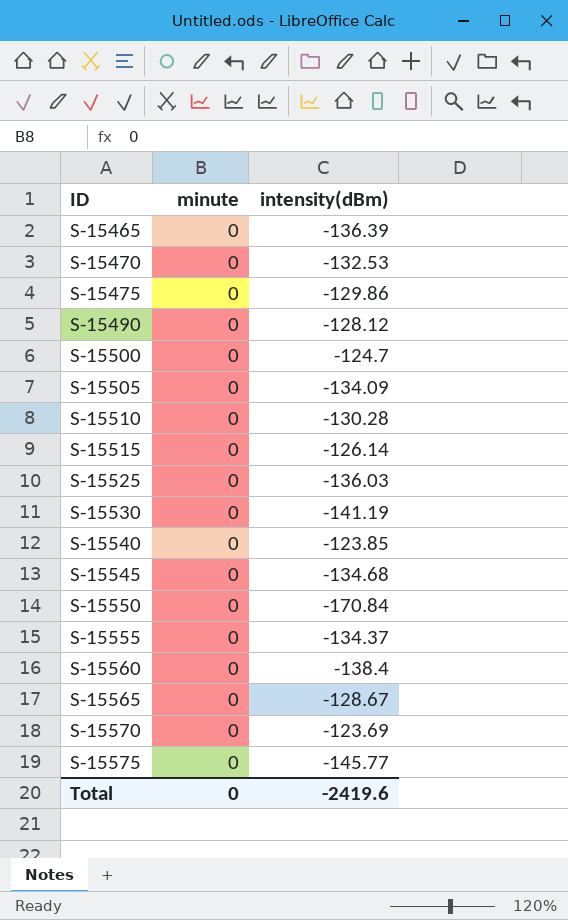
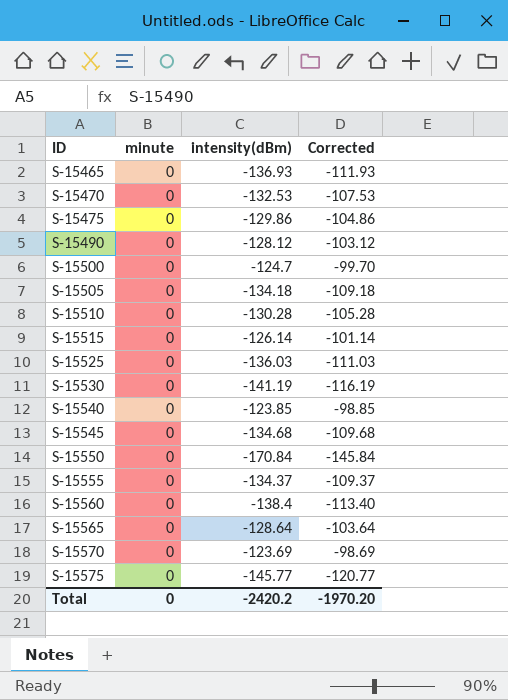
column Corrected | formula: none -> [intensity(dBm)] + 25
S-15465 | intensity(dBm): -136.39 -> -136.93
S-15505 | intensity(dBm): -134.09 -> -134.18
S-15565 | intensity(dBm): -128.67 -> -128.64
Total | intensity(dBm): -2419.6 -> -2420.2

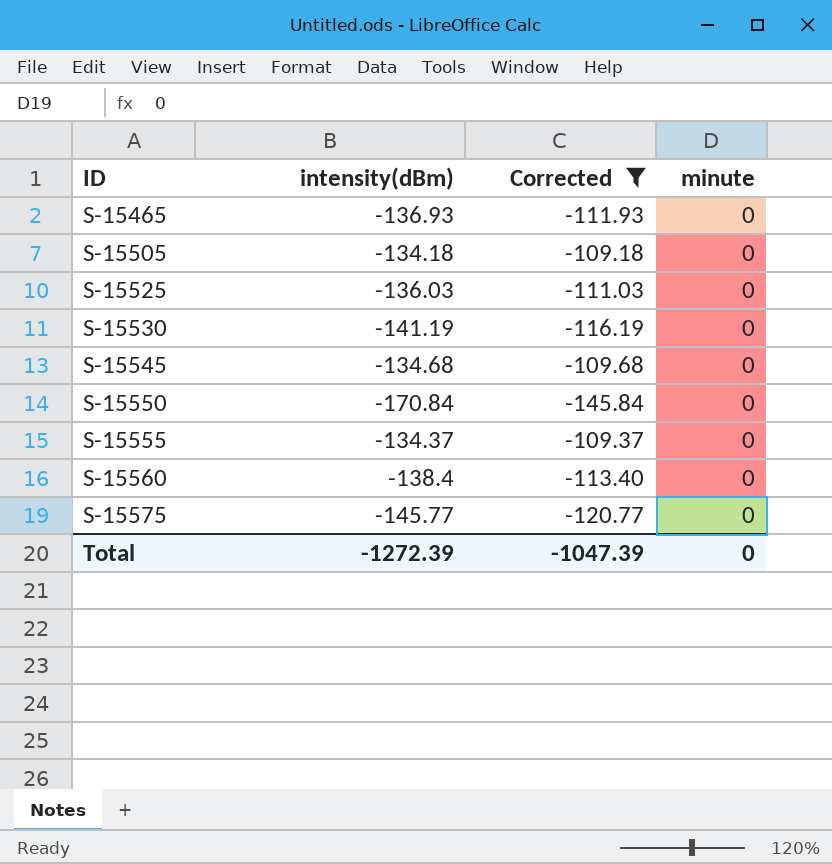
filter: none -> Corrected <= -109.18
column minute | position: 2 -> 4
Total | intensity(dBm): -2420.2 -> -1272.39
Total | Corrected: -1970.20 -> -1047.39

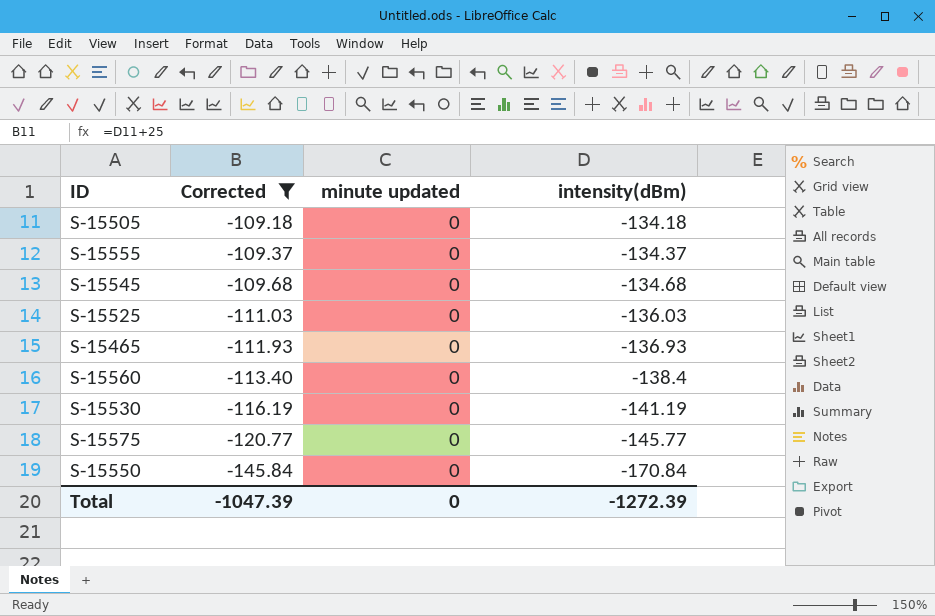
row order: ID ascending -> Corrected descending
column name: minute -> minute updated
column intensity(dBm) | position: 2 -> 4

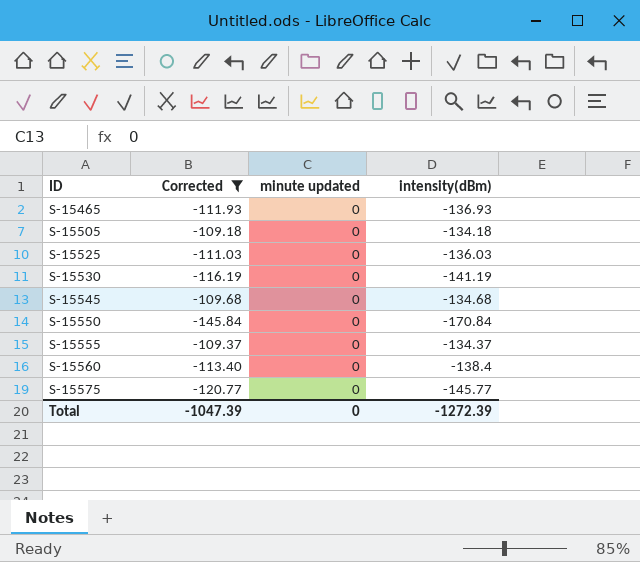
row order: Corrected descending -> ID ascending

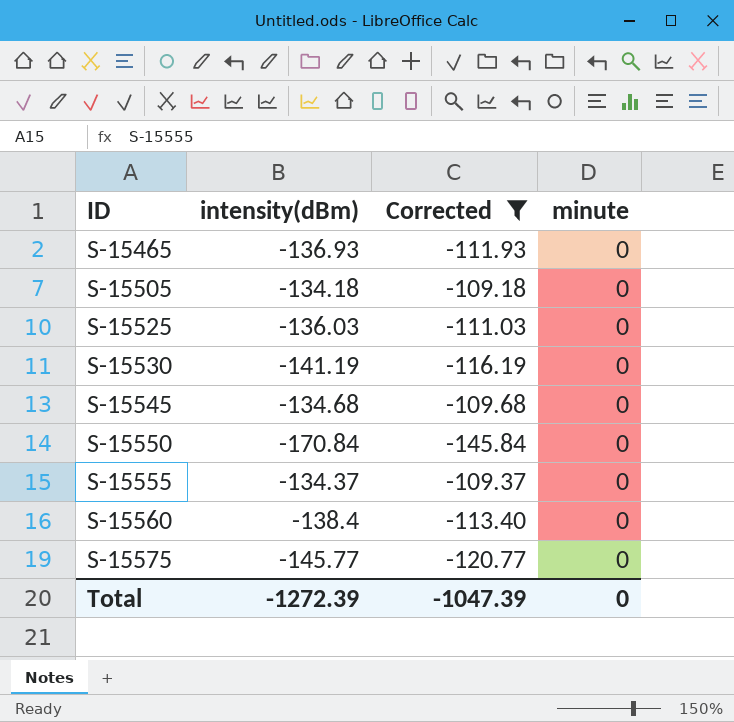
column intensity(dBm) | position: 4 -> 2
column name: minute updated -> minute

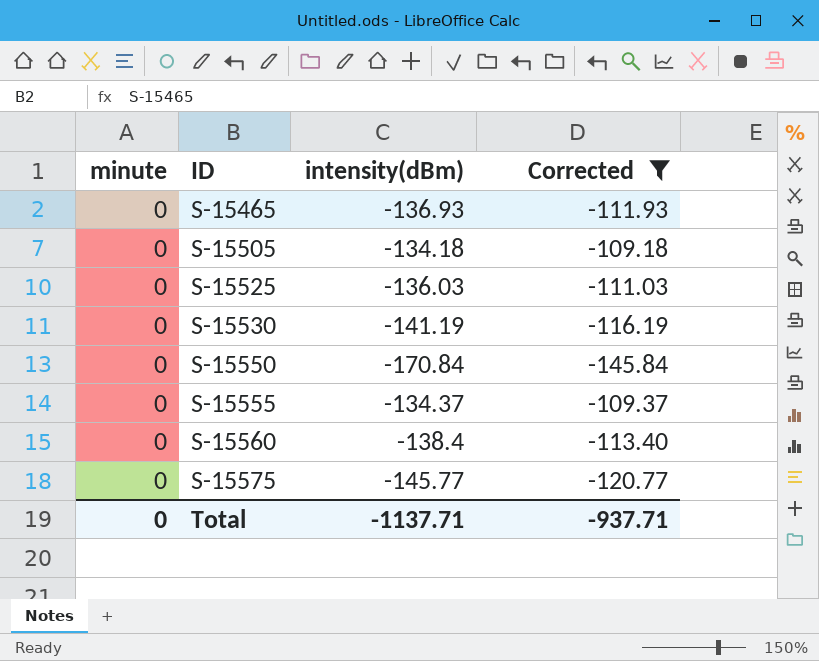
column minute | position: 4 -> 1
row S-15545: -134.68 | -109.68 | 0 -> none
Total | intensity(dBm): -1272.39 -> -1137.71
Total | Corrected: -1047.39 -> -937.71

